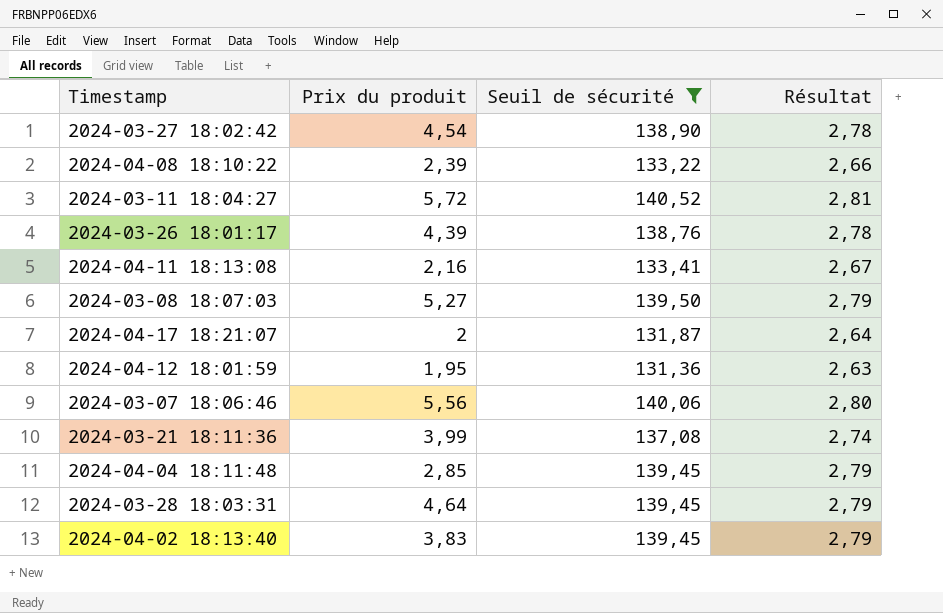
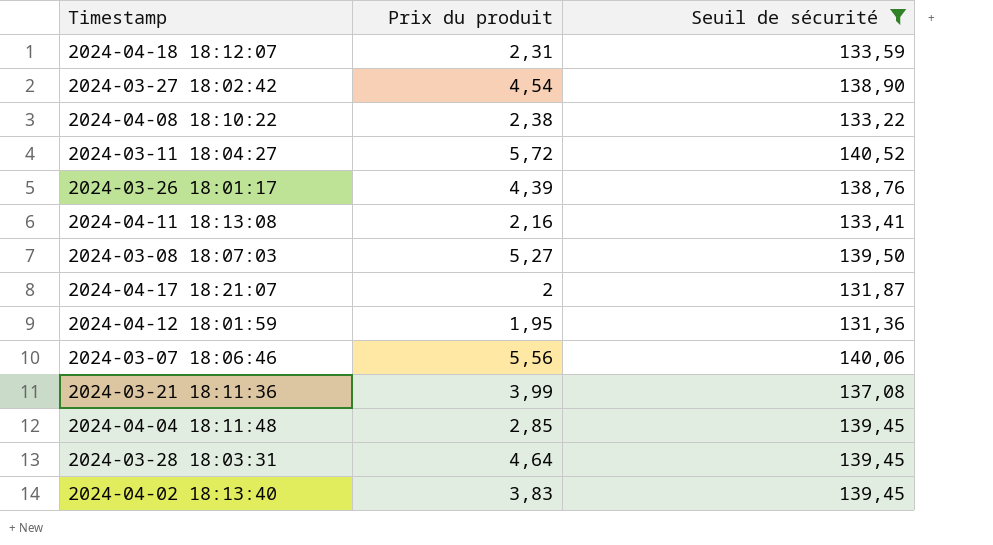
column Résultat | formula: [Seuil de sécurité] * 0,02 -> none
row 2024-04-18 18:12:07: none -> 2,31 | 133,59
2024-04-08 18:10:22 | Prix du produit: 2,39 -> 2,38

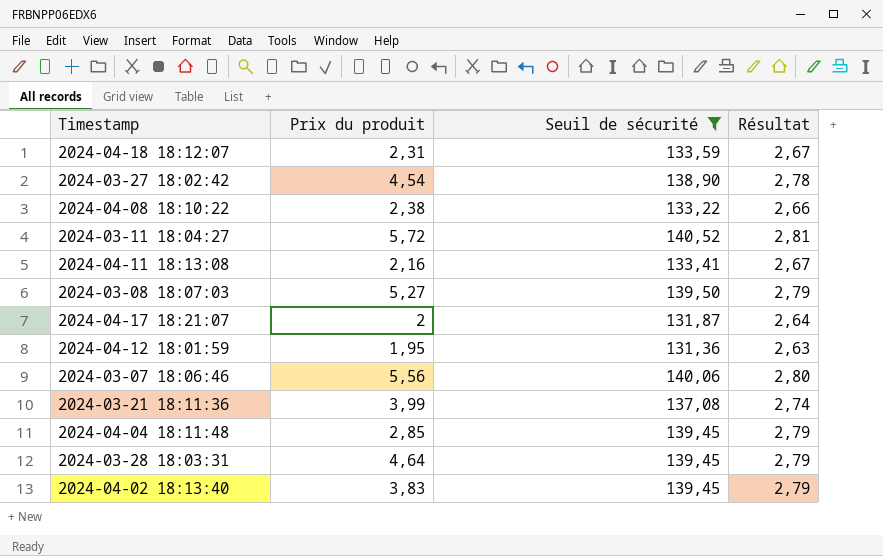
column Résultat | formula: none -> [Seuil de sécurité] * 0,02
row 2024-03-26 18:01:17: 4,39 | 138,76 -> none

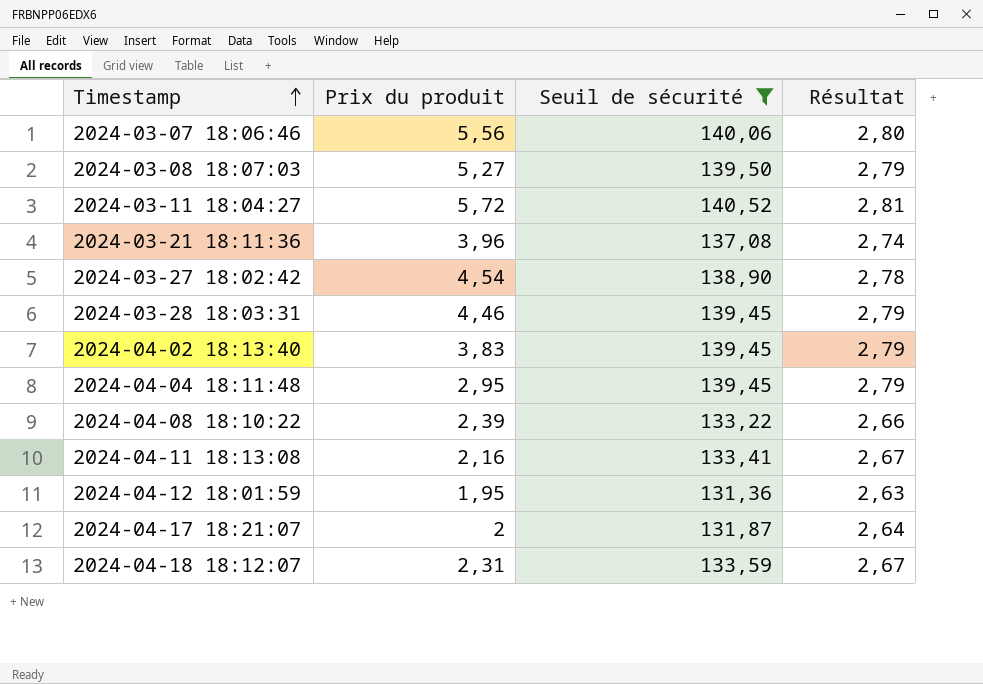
row order: none -> Timestamp ascending
2024-03-21 18:11:36 | Prix du produit: 3,99 -> 3,96
2024-03-28 18:03:31 | Prix du produit: 4,64 -> 4,46
2024-04-04 18:11:48 | Prix du produit: 2,85 -> 2,95
2024-04-08 18:10:22 | Prix du produit: 2,38 -> 2,39

